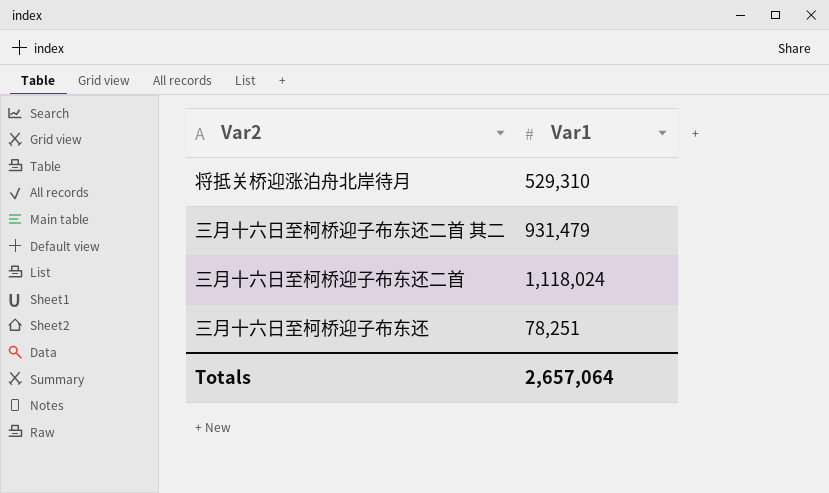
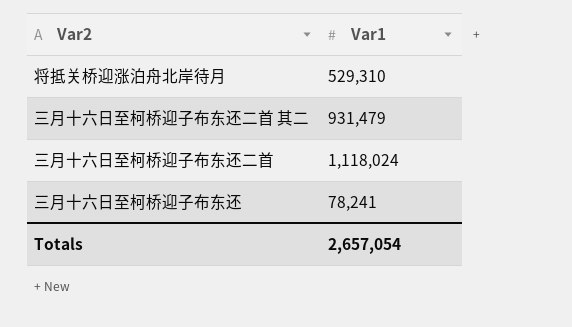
三月十六日至柯桥迎子布东还 | Var1: 78,251 -> 78,241
Totals | Var1: 2,657,064 -> 2,657,054

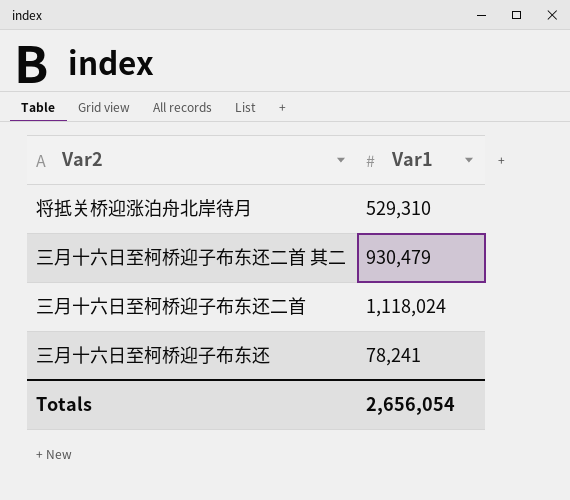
三月十六日至柯桥迎子布东还二首 其二 | Var1: 931,479 -> 930,479
Totals | Var1: 2,657,054 -> 2,656,054

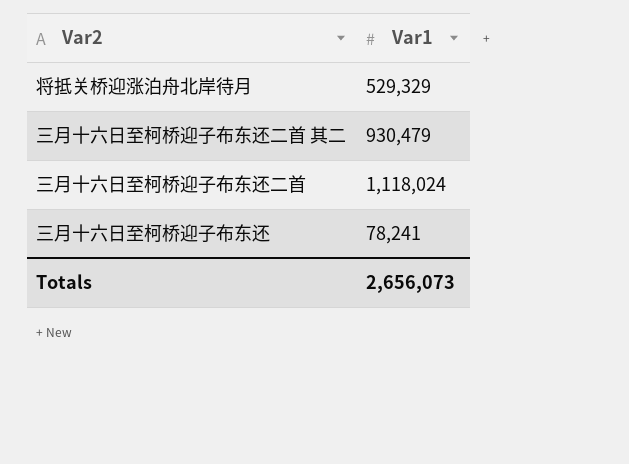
将抵关桥迎涨泊舟北岸待月 | Var1: 529,310 -> 529,329
Totals | Var1: 2,656,054 -> 2,656,073

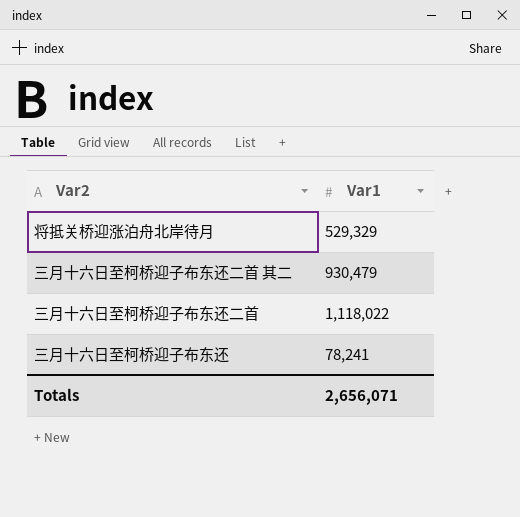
三月十六日至柯桥迎子布东还二首 | Var1: 1,118,024 -> 1,118,022
Totals | Var1: 2,656,073 -> 2,656,071

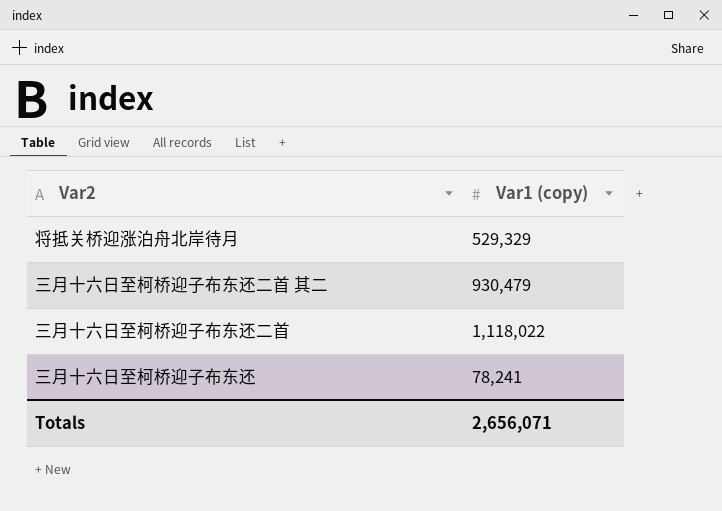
column name: Var1 -> Var1 (copy)

